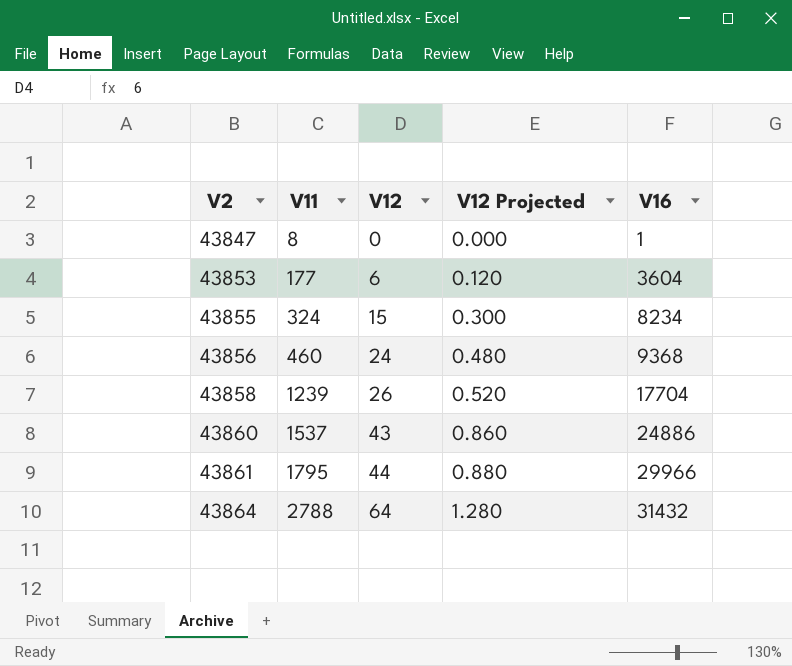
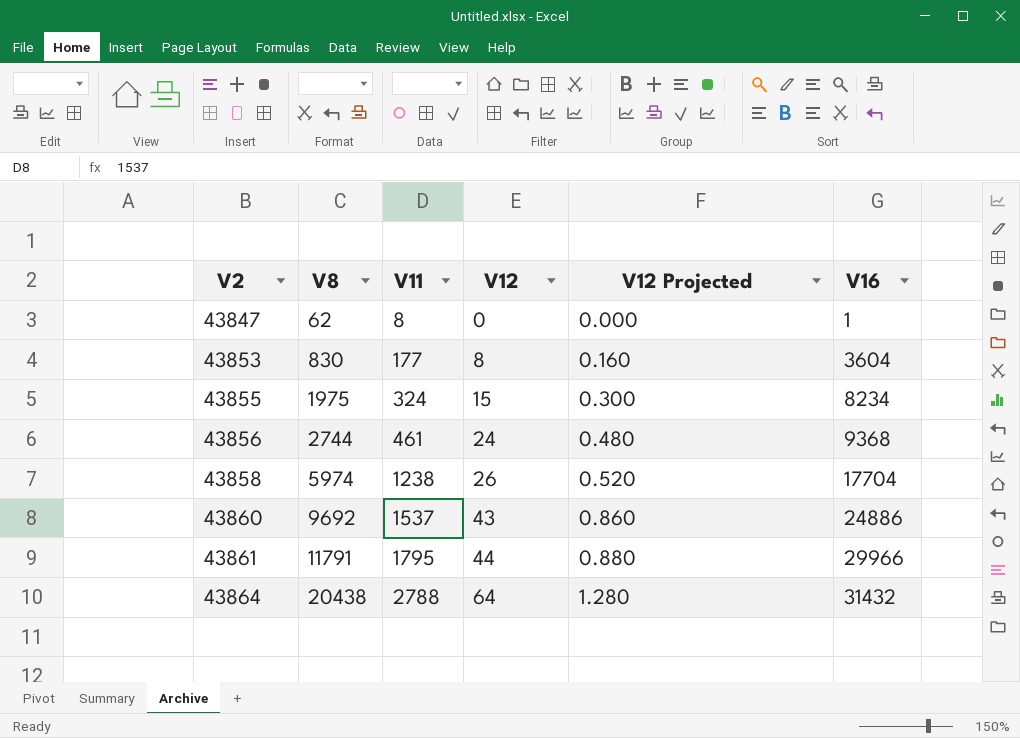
column V8 | position: none -> 2
43853 | V12: 6 -> 8
43853 | V12 Projected: 0.120 -> 0.160
43856 | V11: 460 -> 461
43858 | V11: 1239 -> 1238

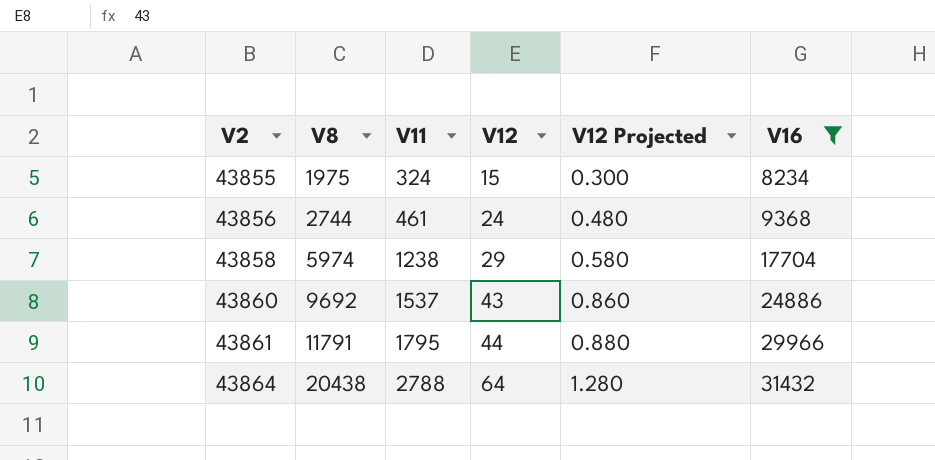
filter: none -> V16 >= 8234
43858 | V12: 26 -> 29
43858 | V12 Projected: 0.520 -> 0.580

